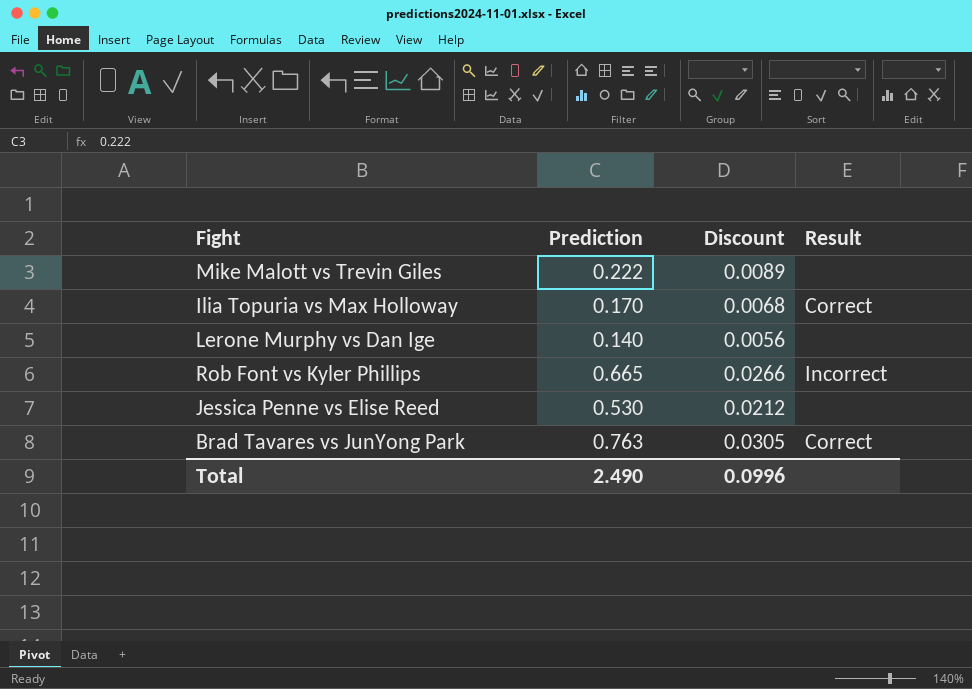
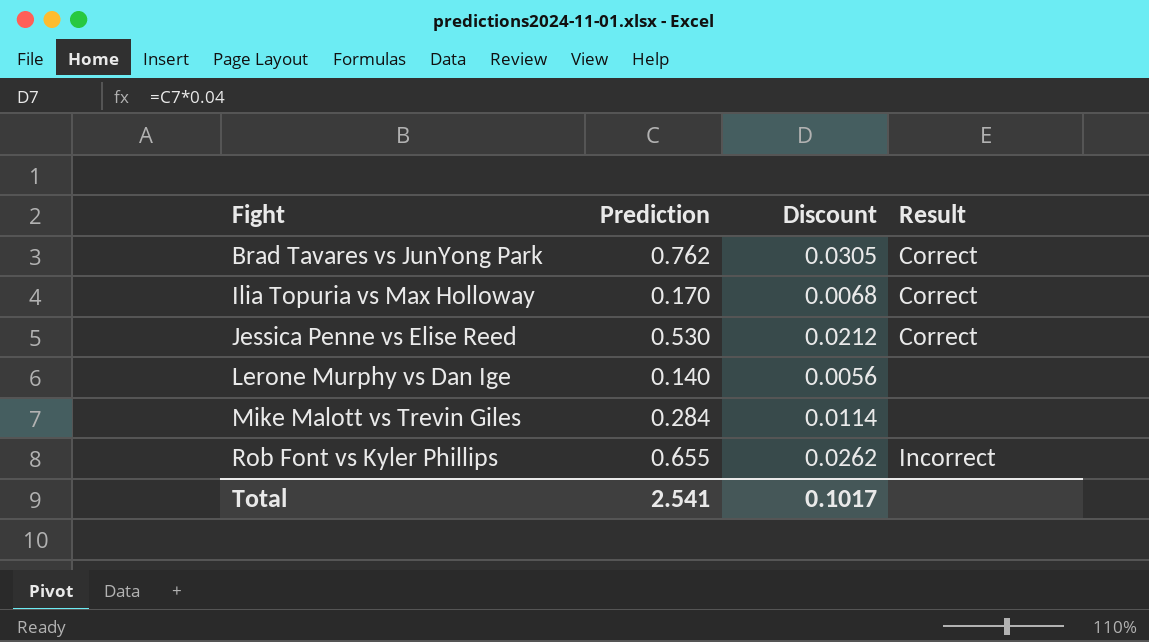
row order: none -> Fight ascending
Brad Tavares vs JunYong Park | Prediction: 0.763 -> 0.762
Jessica Penne vs Elise Reed | Result: none -> Correct
Mike Malott vs Trevin Giles | Prediction: 0.222 -> 0.284
Mike Malott vs Trevin Giles | Discount: 0.0089 -> 0.0114
Rob Font vs Kyler Phillips | Prediction: 0.665 -> 0.655
Rob Font vs Kyler Phillips | Discount: 0.0266 -> 0.0262
Total | Prediction: 2.490 -> 2.541
Total | Discount: 0.0996 -> 0.1017

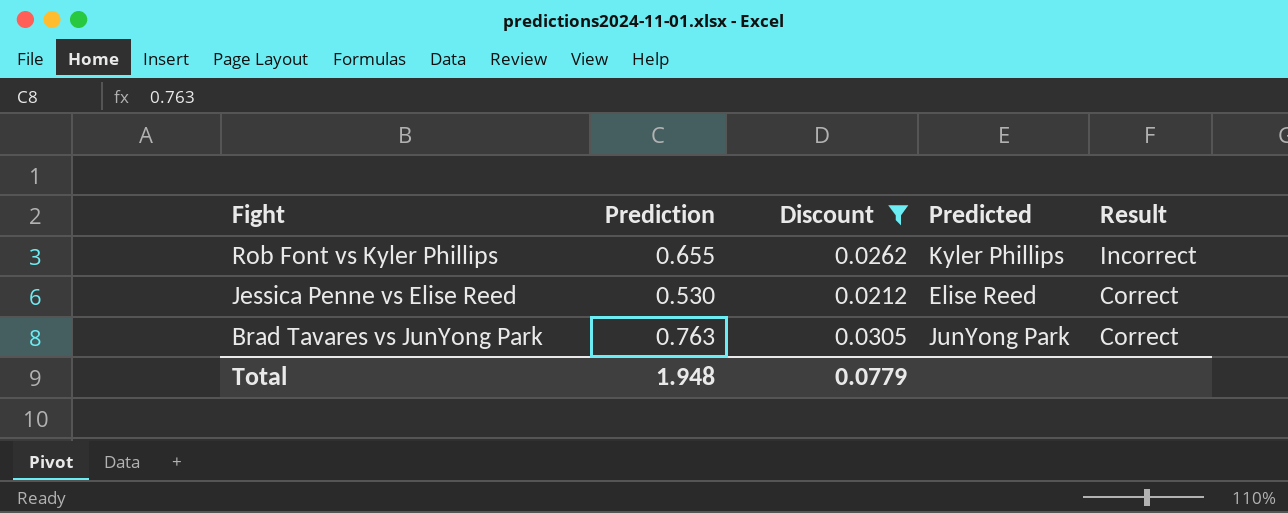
filter: none -> Discount >= 0.0212
row order: Fight ascending -> Fight descending
column Predicted | position: none -> 4
Brad Tavares vs JunYong Park | Prediction: 0.762 -> 0.763
Total | Prediction: 2.541 -> 1.948
Total | Discount: 0.1017 -> 0.0779

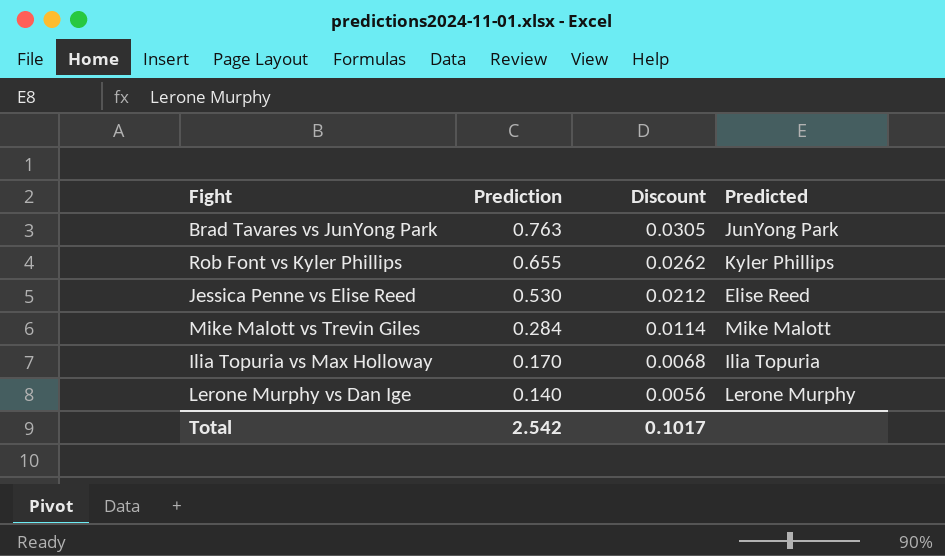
filter: Discount >= 0.0212 -> none
row order: Fight descending -> Prediction descending
column Result | position: 5 -> none
Total | Prediction: 1.948 -> 2.542
Total | Discount: 0.0779 -> 0.1017

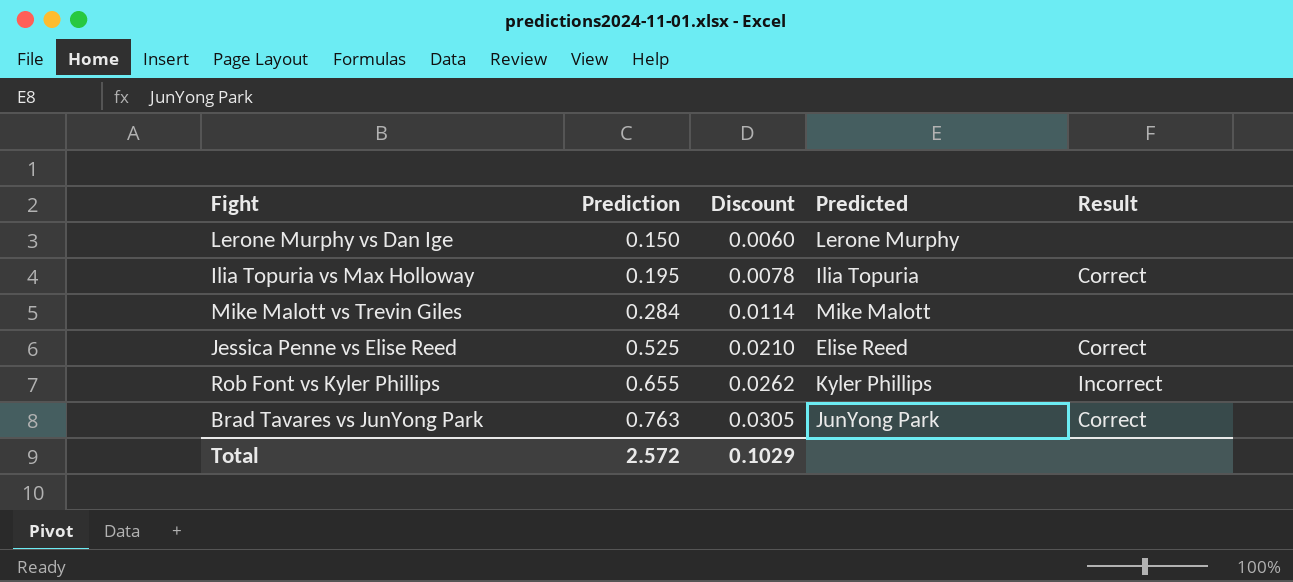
row order: Prediction descending -> Prediction ascending
column Result | position: none -> 5
Lerone Murphy vs Dan Ige | Prediction: 0.140 -> 0.150
Lerone Murphy vs Dan Ige | Discount: 0.0056 -> 0.0060
Ilia Topuria vs Max Holloway | Prediction: 0.170 -> 0.195
Ilia Topuria vs Max Holloway | Discount: 0.0068 -> 0.0078
Jessica Penne vs Elise Reed | Prediction: 0.530 -> 0.525
Jessica Penne vs Elise Reed | Discount: 0.0212 -> 0.0210
Total | Prediction: 2.542 -> 2.572
Total | Discount: 0.1017 -> 0.1029

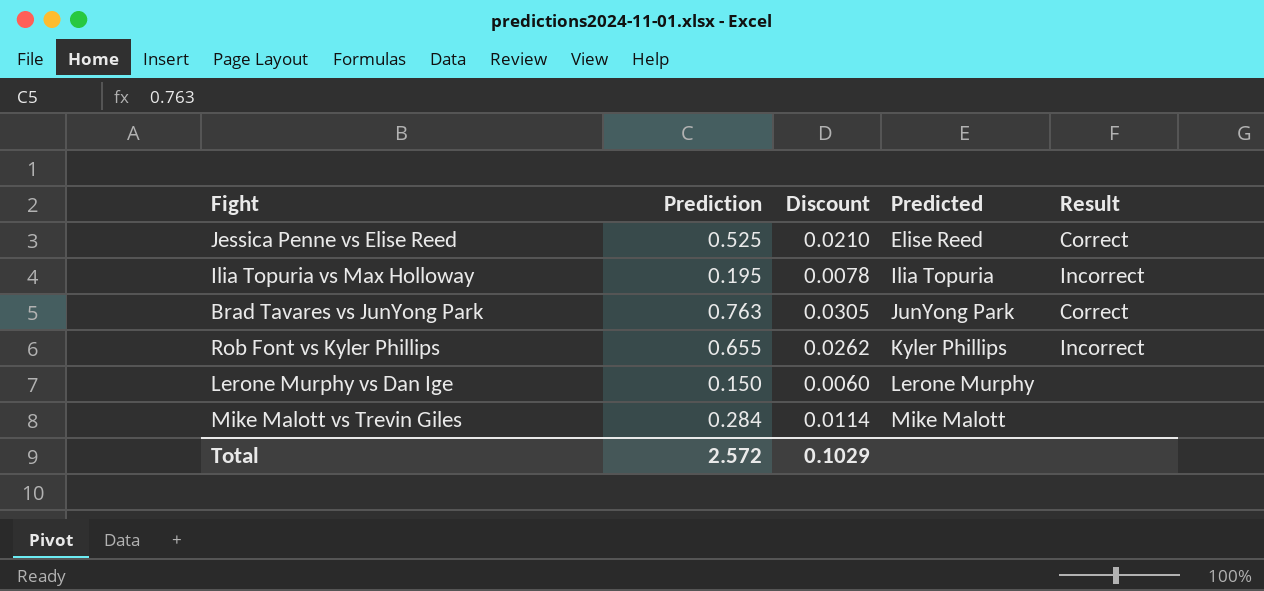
row order: Prediction ascending -> Predicted ascending
Ilia Topuria vs Max Holloway | Result: Correct -> Incorrect

